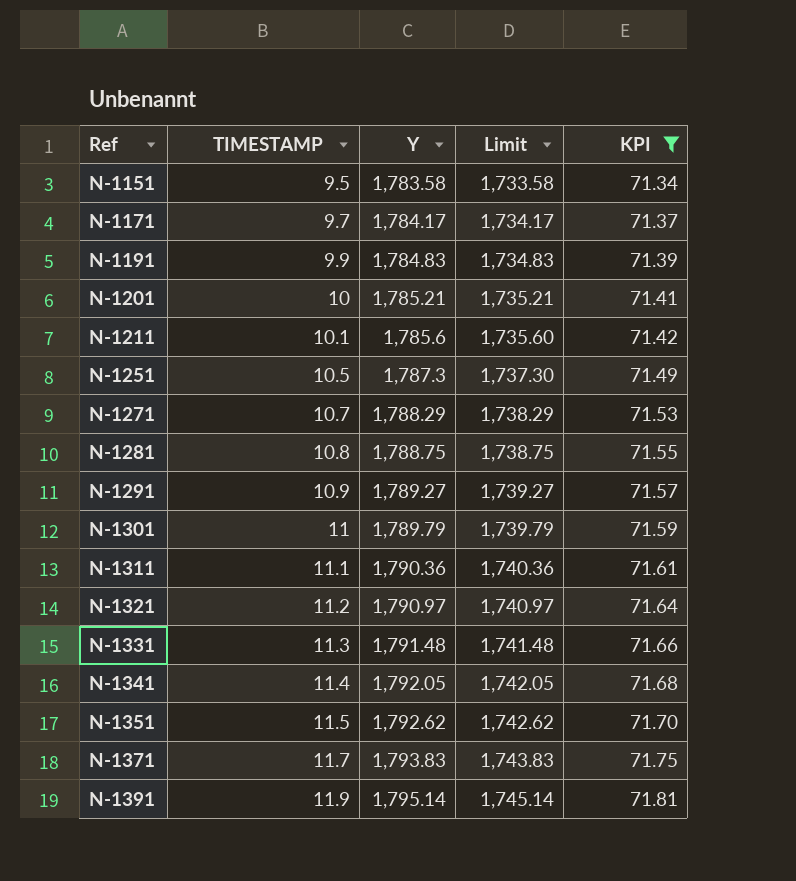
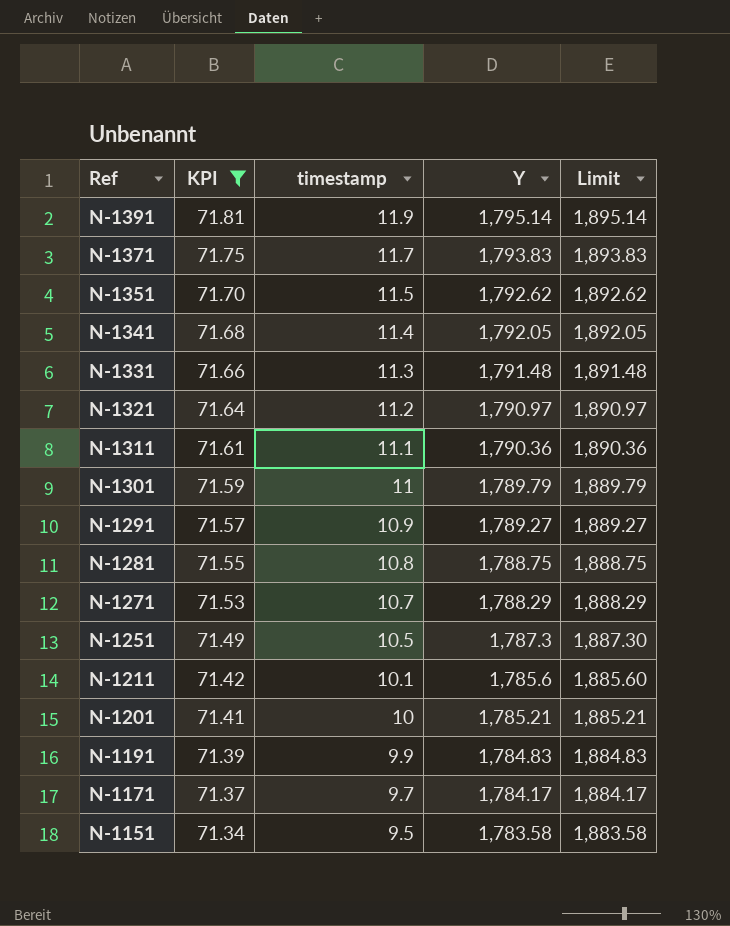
row order: Ref ascending -> Ref descending
column KPI | position: 5 -> 2
column name: TIMESTAMP -> timestamp
column Limit | formula: [Y] - 50 -> [Y] + 100

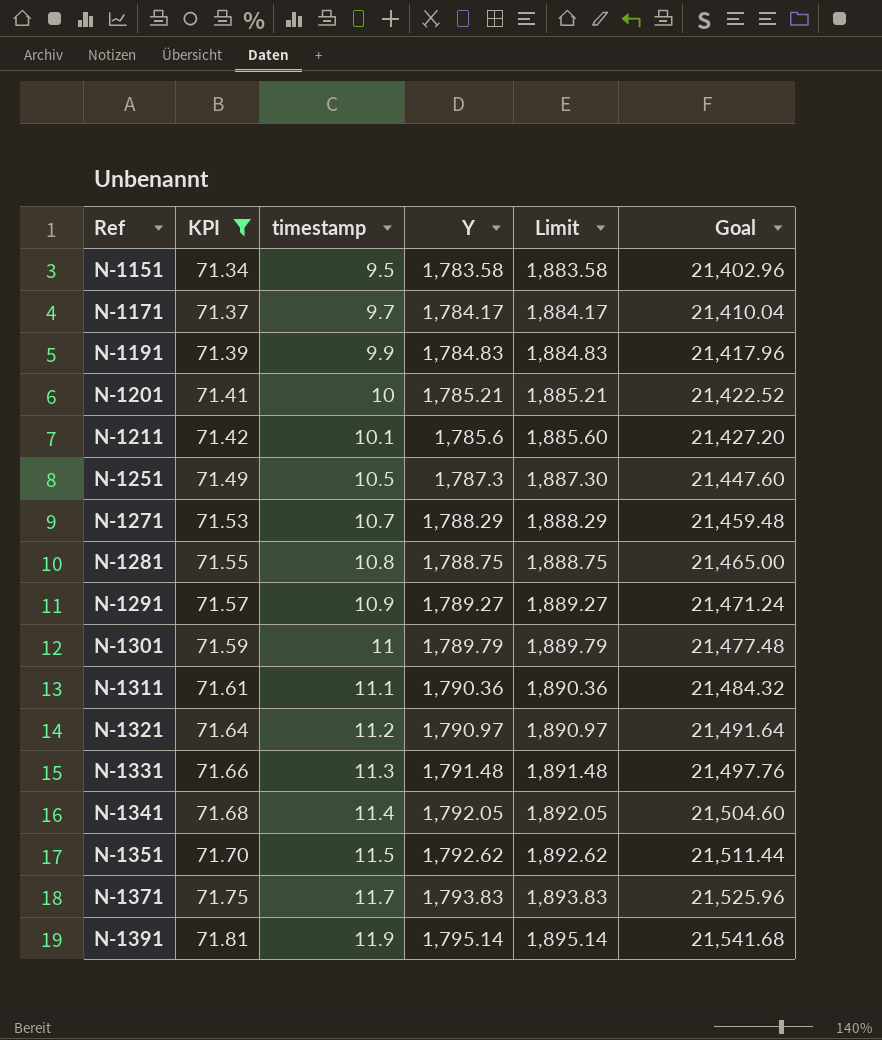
row order: Ref descending -> Ref ascending
column Goal | formula: none -> [Y] * 12

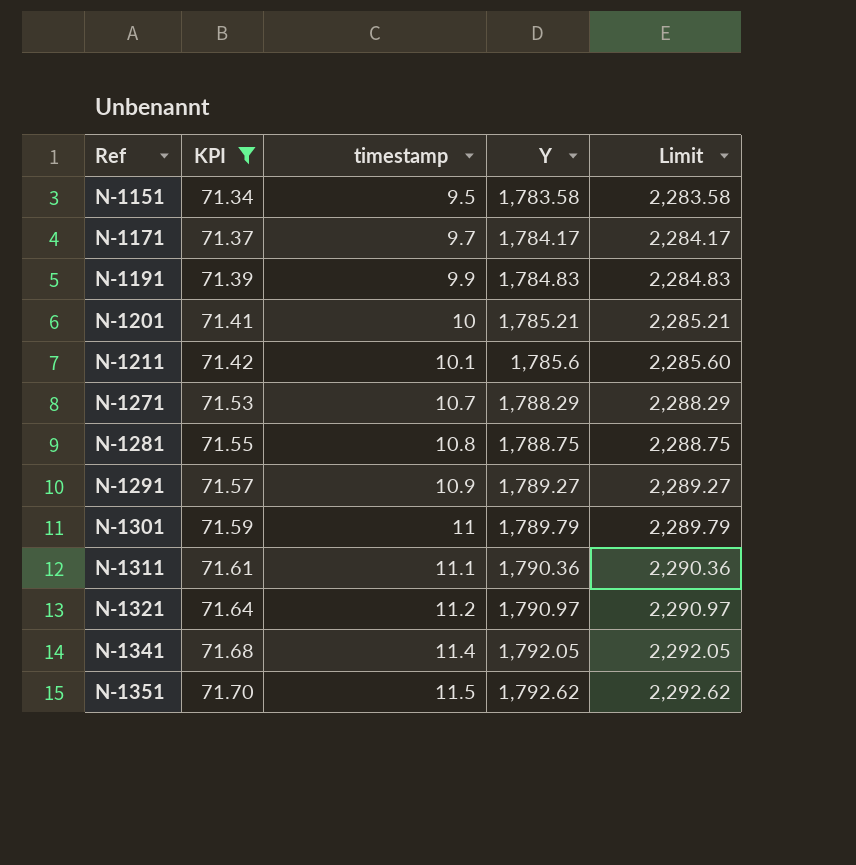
column Goal | formula: [Y] * 12 -> none
column Limit | formula: [Y] + 100 -> [Y] + 500
row N-1251: 71.49 | 10.5 | 1,787.3 | 1,887.30 | 21,447.60 -> none
row N-1331: 71.66 | 11.3 | 1,791.48 | 1,891.48 | 21,497.76 -> none
row N-1371: 71.75 | 11.7 | 1,793.83 | 1,893.83 | 21,525.96 -> none
row N-1391: 71.81 | 11.9 | 1,795.14 | 1,895.14 | 21,541.68 -> none

